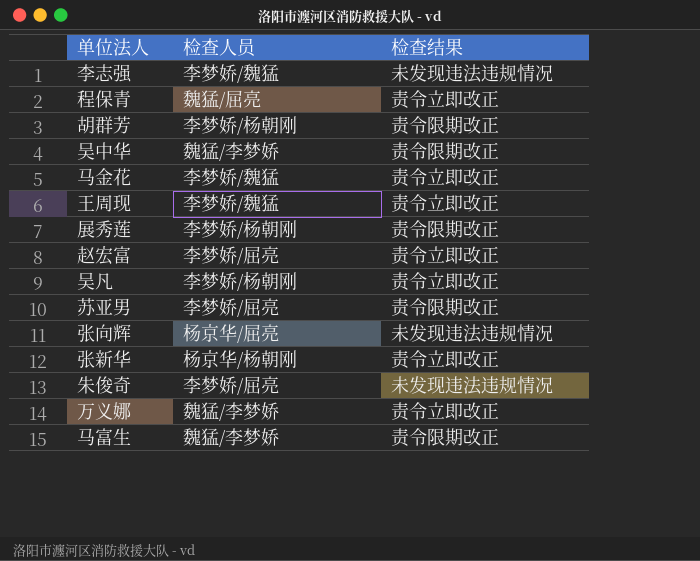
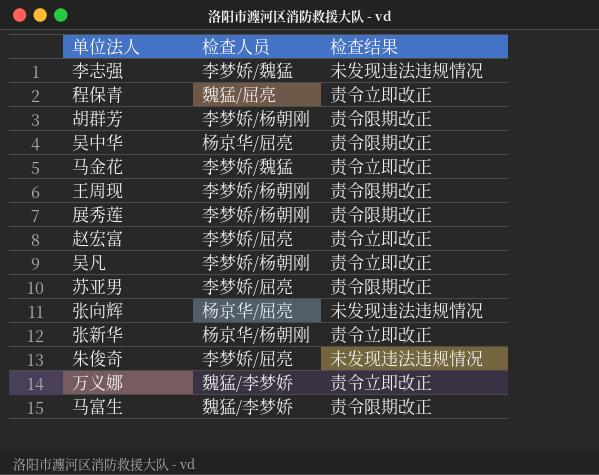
吴中华 | 检查人员: 魏猛/李梦娇 -> 杨京华/屈亮
王周现 | 检查人员: 李梦娇/魏猛 -> 李梦娇/杨朝刚
王周现 | 检查结果: 责令立即改正 -> 责令限期改正

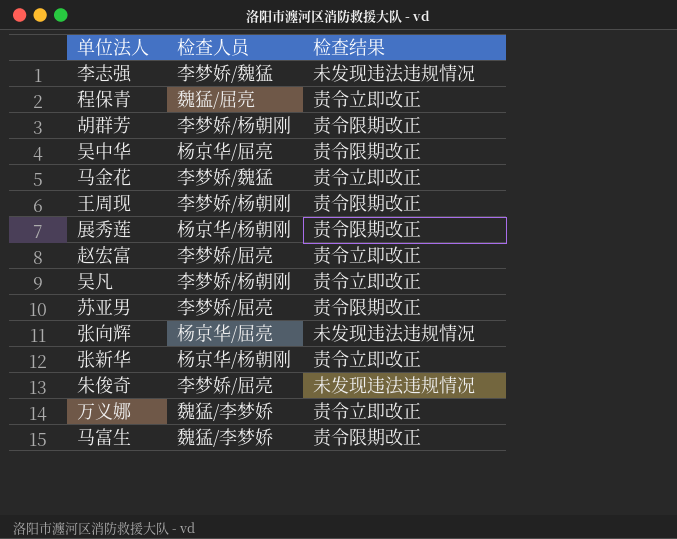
展秀莲 | 检查人员: 李梦娇/杨朝刚 -> 杨京华/杨朝刚

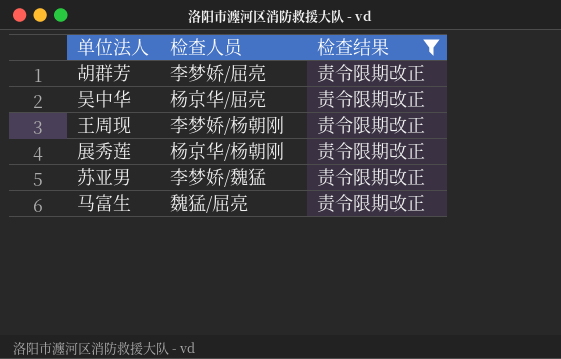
filter: none -> 检查结果 = 责令限期改正
胡群芳 | 检查人员: 李梦娇/杨朝刚 -> 李梦娇/屈亮
苏亚男 | 检查人员: 李梦娇/屈亮 -> 李梦娇/魏猛
马富生 | 检查人员: 魏猛/李梦娇 -> 魏猛/屈亮

